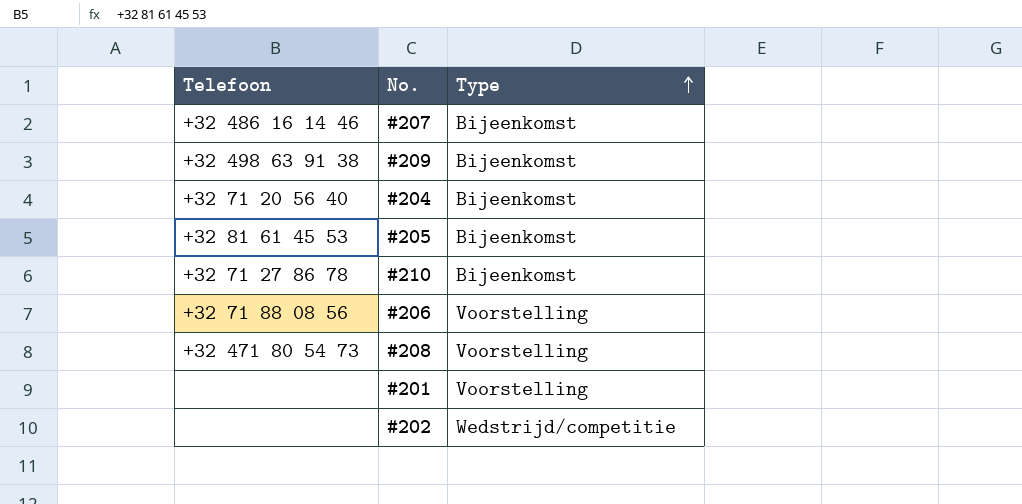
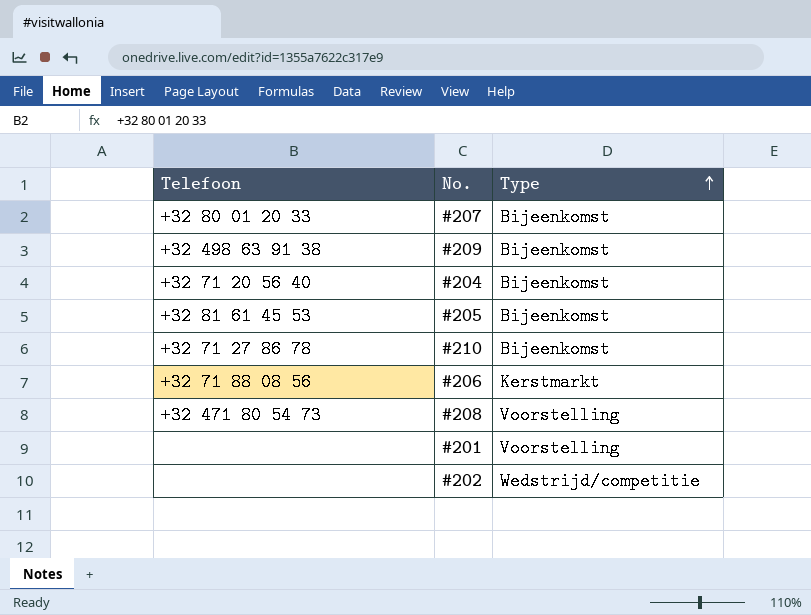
#207 | Telefoon: +32 486 16 14 46 -> +32 80 01 20 33
#206 | Type: Voorstelling -> Kerstmarkt

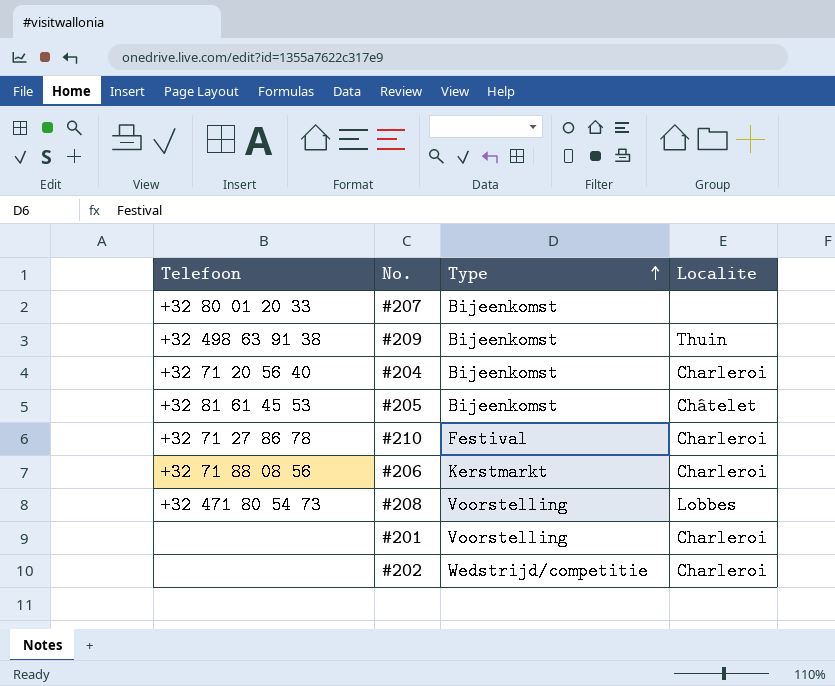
column Localite | position: none -> 4
#210 | Type: Bijeenkomst -> Festival

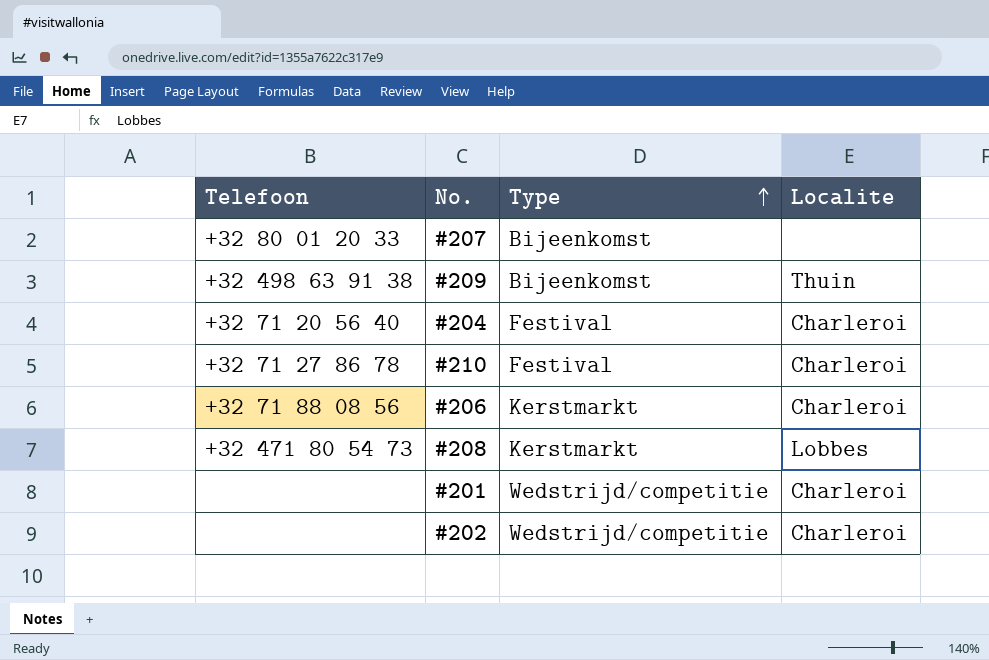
row #205: +32 81 61 45 53 | Bijeenkomst | Châtelet -> none
#204 | Type: Bijeenkomst -> Festival
#208 | Type: Voorstelling -> Kerstmarkt
#201 | Type: Voorstelling -> Wedstrijd/competitie

